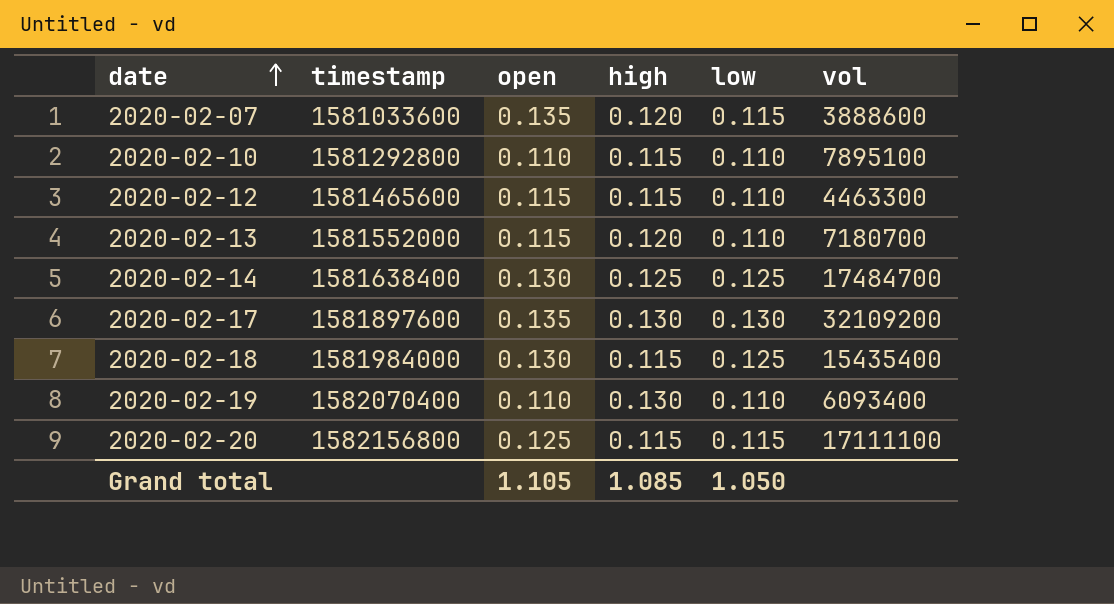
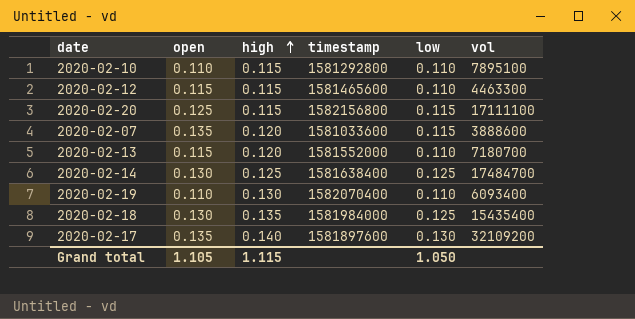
row order: date ascending -> high ascending
column timestamp | position: 2 -> 4
2020-02-18 | high: 0.115 -> 0.135
2020-02-17 | high: 0.130 -> 0.140
Grand total | high: 1.085 -> 1.115

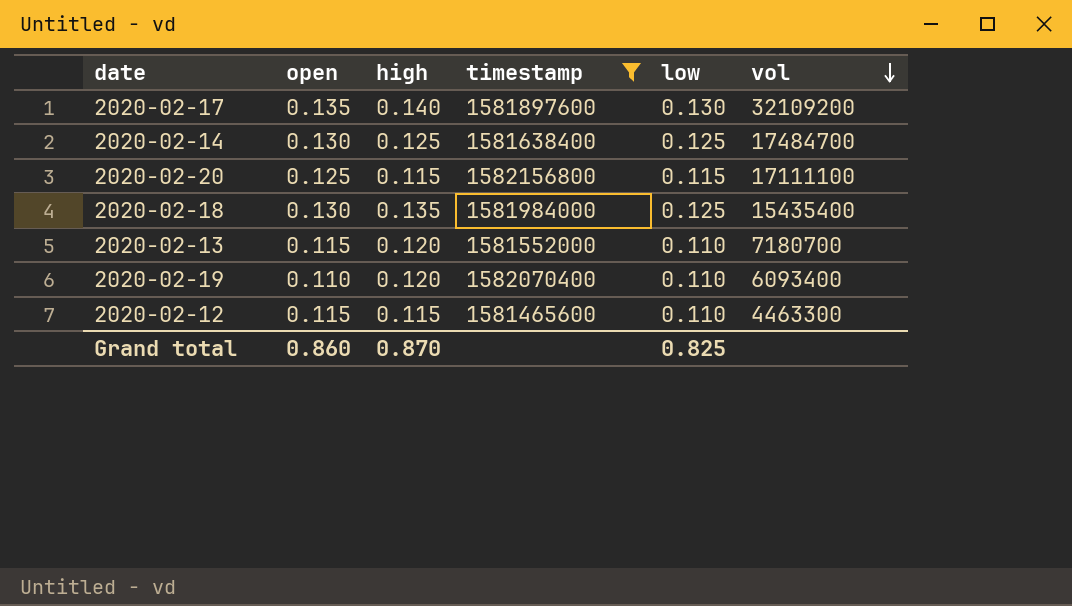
filter: none -> timestamp >= 1581465600
row order: high ascending -> vol descending
2020-02-19 | high: 0.130 -> 0.120
Grand total | open: 1.105 -> 0.860
Grand total | high: 1.115 -> 0.870
Grand total | low: 1.050 -> 0.825

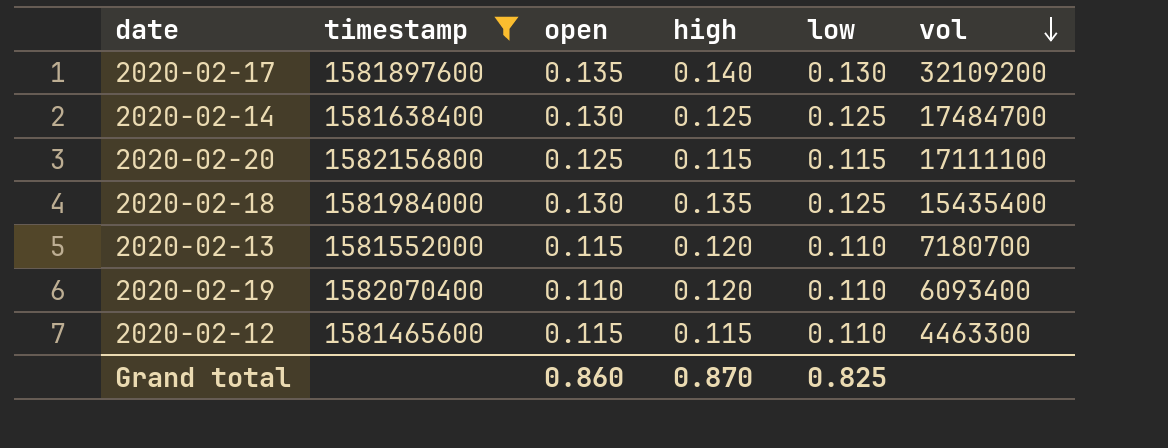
column timestamp | position: 4 -> 2

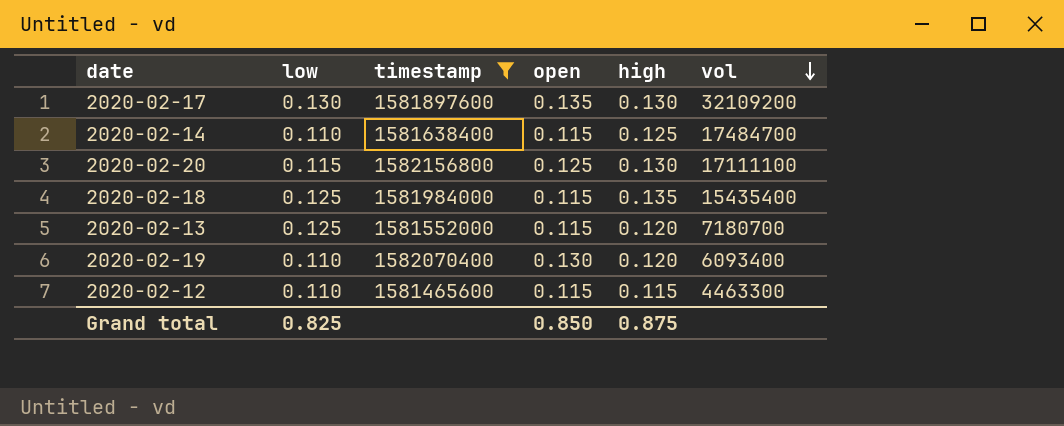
column low | position: 5 -> 2
2020-02-17 | high: 0.140 -> 0.130
2020-02-14 | low: 0.125 -> 0.110
2020-02-14 | open: 0.130 -> 0.115
2020-02-20 | high: 0.115 -> 0.130
2020-02-18 | open: 0.130 -> 0.115
2020-02-13 | low: 0.110 -> 0.125
2020-02-19 | open: 0.110 -> 0.130
Grand total | open: 0.860 -> 0.850
Grand total | high: 0.870 -> 0.875

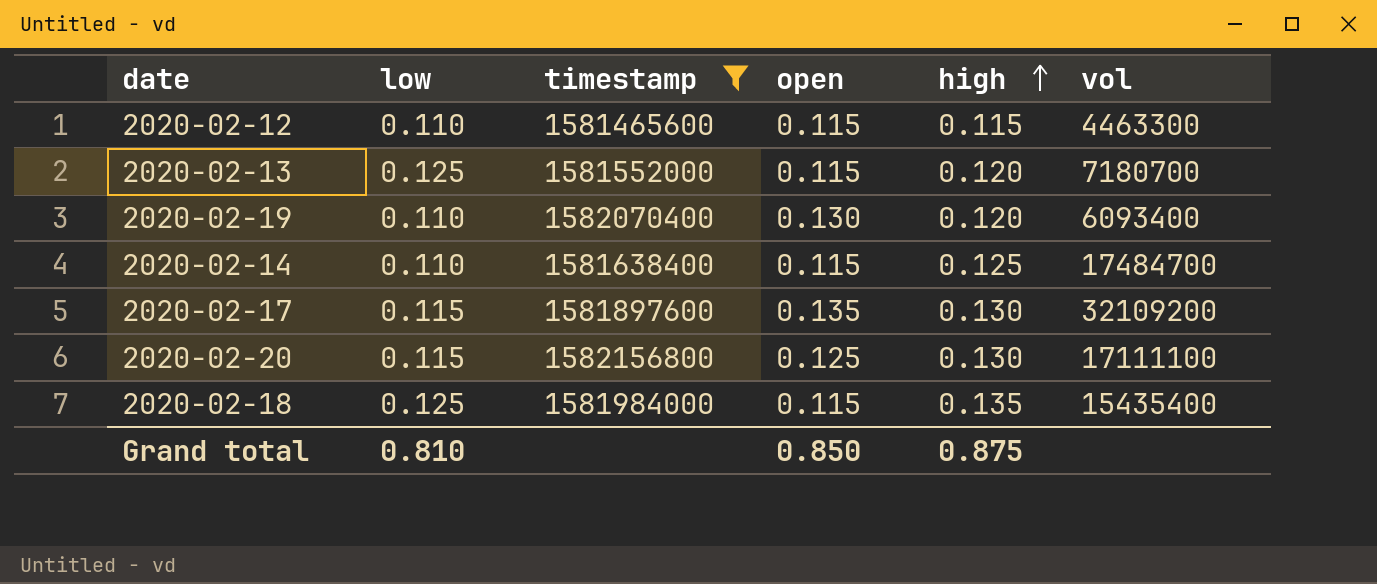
row order: vol descending -> high ascending
2020-02-17 | low: 0.130 -> 0.115
Grand total | low: 0.825 -> 0.810

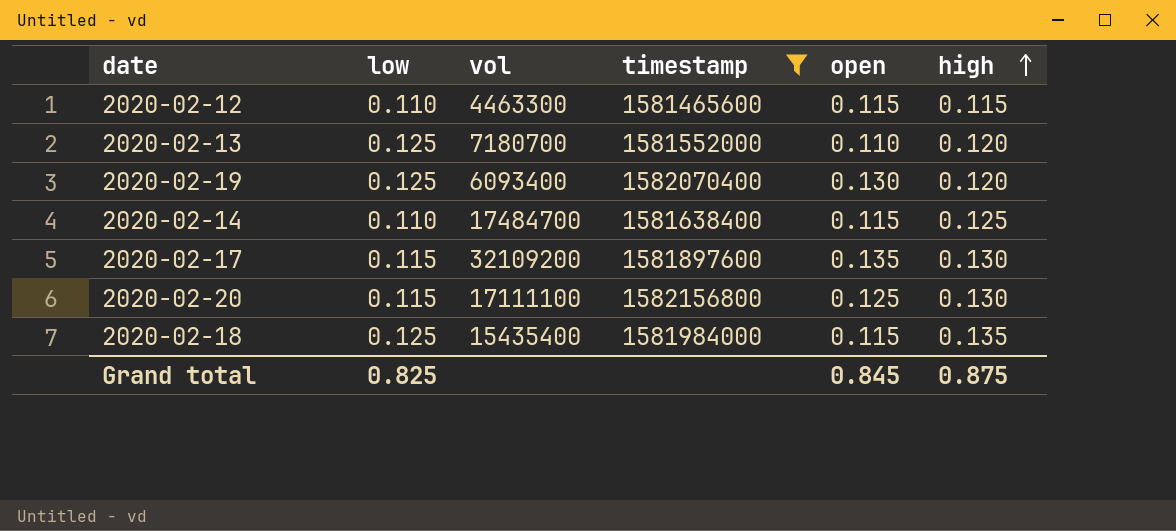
column vol | position: 6 -> 3
2020-02-13 | open: 0.115 -> 0.110
2020-02-19 | low: 0.110 -> 0.125
Grand total | low: 0.810 -> 0.825
Grand total | open: 0.850 -> 0.845

